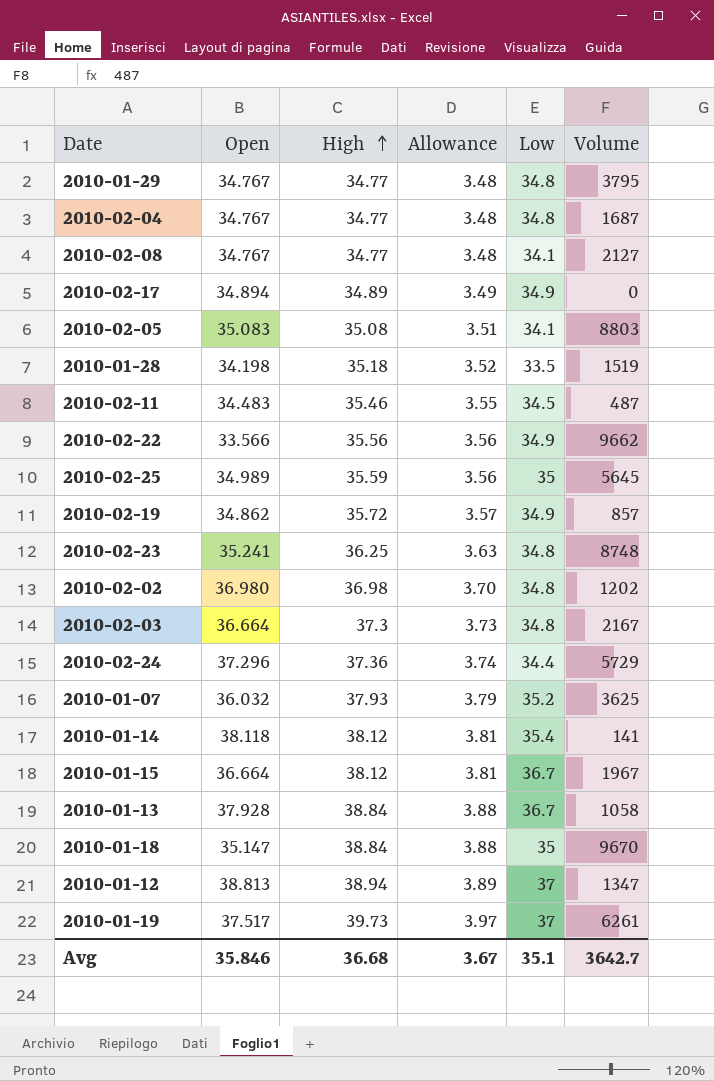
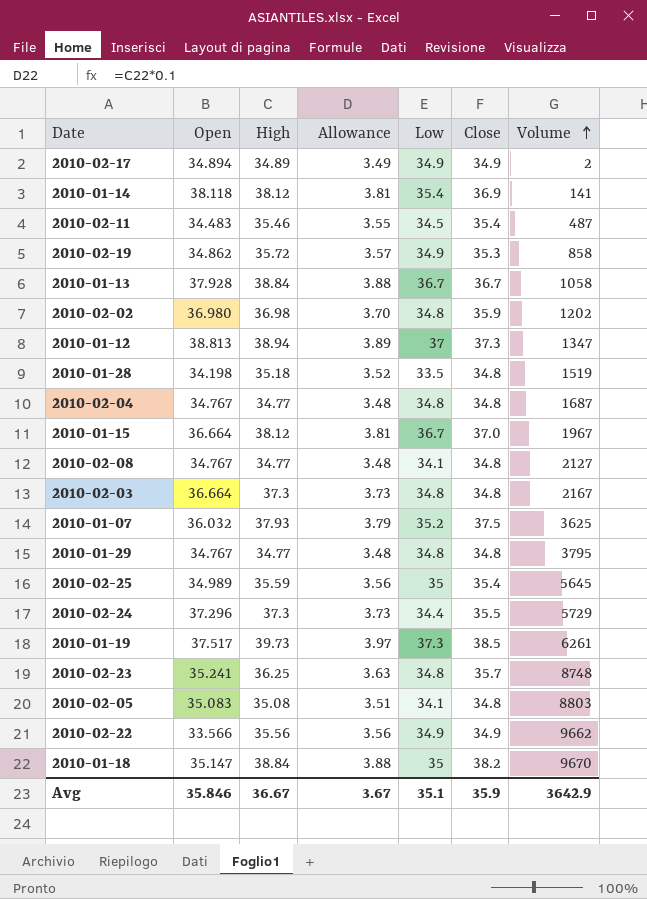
row order: High ascending -> Volume ascending
column Close | position: none -> 6
2010-02-17 | Volume: 0 -> 2
2010-02-19 | Volume: 857 -> 858
2010-02-24 | High: 37.36 -> 37.3
2010-02-24 | Allowance: 3.74 -> 3.73
2010-01-19 | Low: 37 -> 37.3
Avg | High: 36.68 -> 36.67
Avg | Volume: 3642.7 -> 3642.9

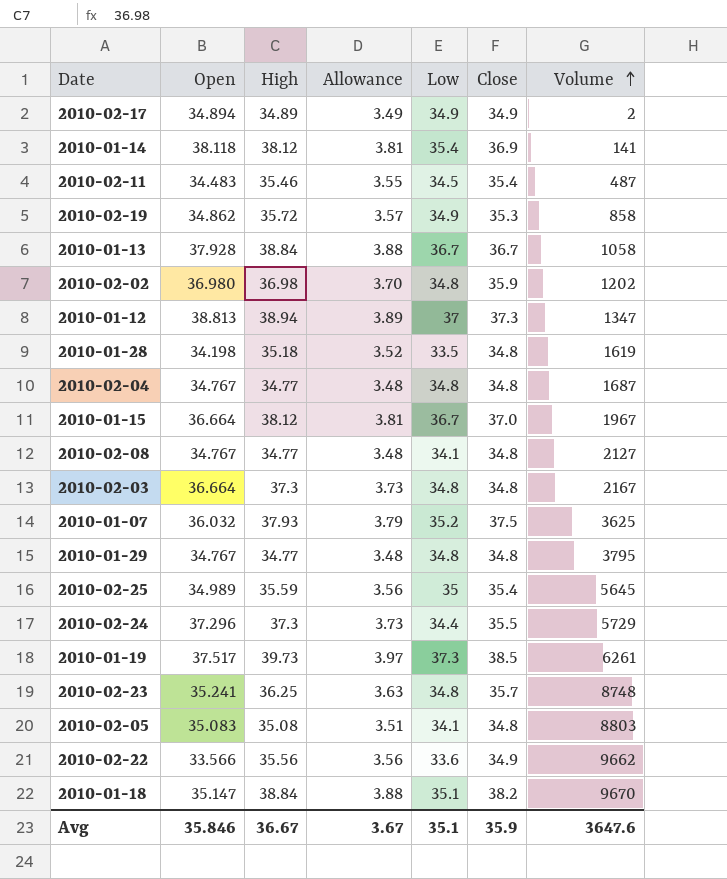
2010-01-28 | Volume: 1519 -> 1619
2010-02-22 | Low: 34.9 -> 33.6
2010-01-18 | Low: 35 -> 35.1
Avg | Volume: 3642.9 -> 3647.6

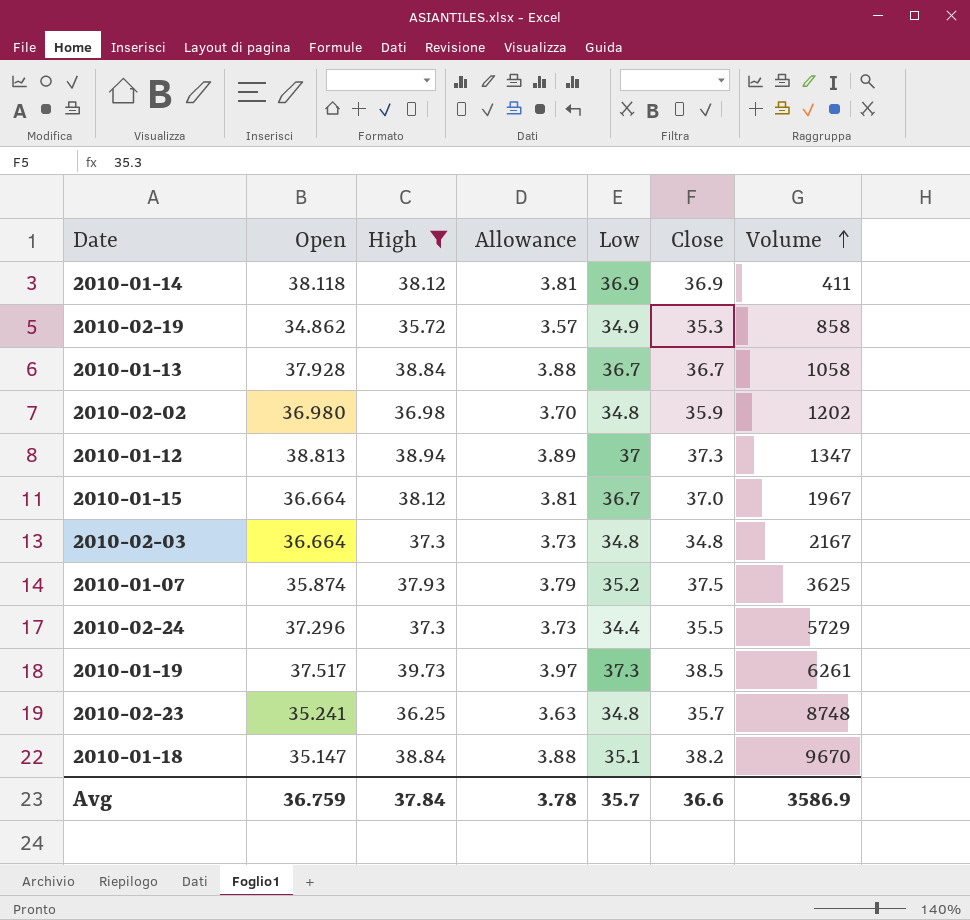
filter: none -> High >= 35.72
2010-01-14 | Low: 35.4 -> 36.9
2010-01-14 | Volume: 141 -> 411
2010-01-07 | Open: 36.032 -> 35.874
Avg | Open: 35.846 -> 36.759
Avg | High: 36.67 -> 37.84
Avg | Allowance: 3.67 -> 3.78
Avg | Low: 35.1 -> 35.7
Avg | Close: 35.9 -> 36.6
Avg | Volume: 3647.6 -> 3586.9

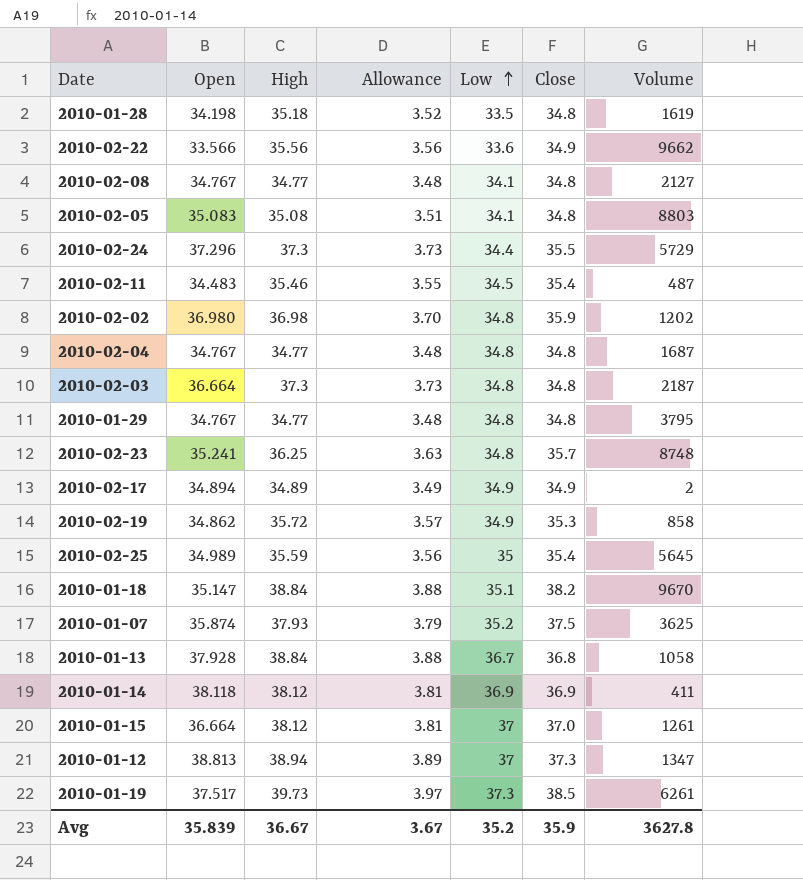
filter: High >= 35.72 -> none
row order: Volume ascending -> Low ascending
2010-02-03 | Volume: 2167 -> 2187
2010-01-13 | Close: 36.7 -> 36.8
2010-01-15 | Low: 36.7 -> 37
2010-01-15 | Volume: 1967 -> 1261
Avg | Open: 36.759 -> 35.839
Avg | High: 37.84 -> 36.67
Avg | Allowance: 3.78 -> 3.67
Avg | Low: 35.7 -> 35.2
Avg | Close: 36.6 -> 35.9
Avg | Volume: 3586.9 -> 3627.8

